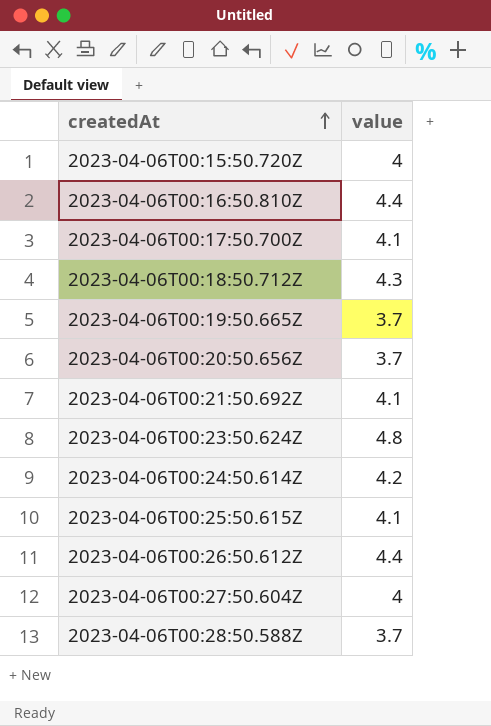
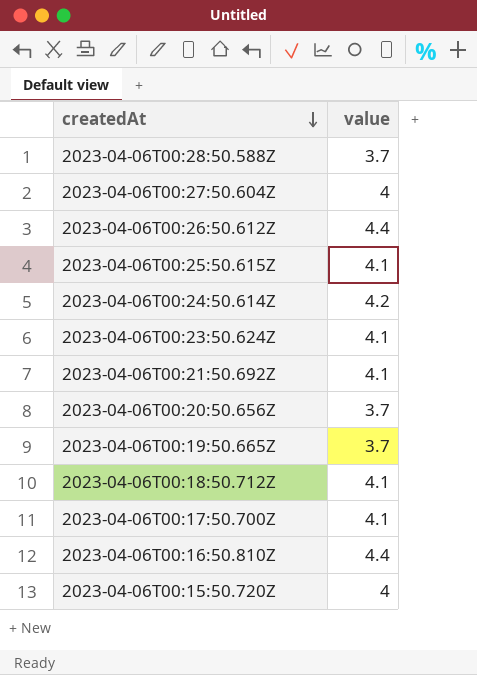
row order: createdAt ascending -> createdAt descending
2023-04-06T00:23:50.624Z | value: 4.8 -> 4.1
2023-04-06T00:18:50.712Z | value: 4.3 -> 4.1

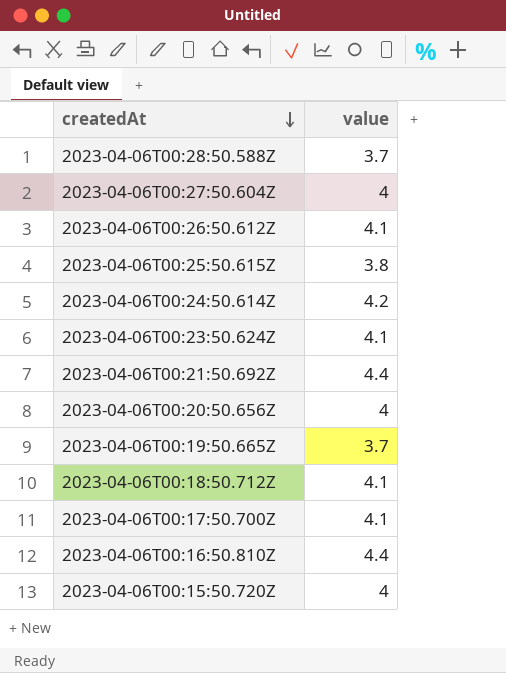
2023-04-06T00:26:50.612Z | value: 4.4 -> 4.1
2023-04-06T00:25:50.615Z | value: 4.1 -> 3.8
2023-04-06T00:21:50.692Z | value: 4.1 -> 4.4
2023-04-06T00:20:50.656Z | value: 3.7 -> 4

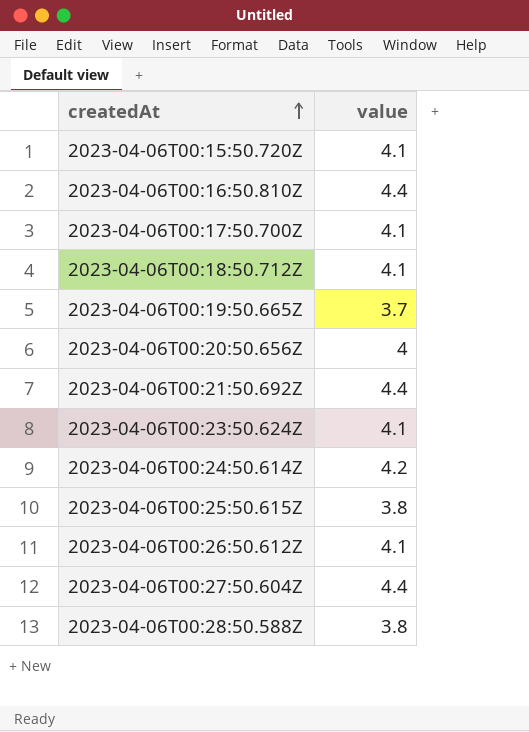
row order: createdAt descending -> createdAt ascending
2023-04-06T00:15:50.720Z | value: 4 -> 4.1
2023-04-06T00:27:50.604Z | value: 4 -> 4.4
2023-04-06T00:28:50.588Z | value: 3.7 -> 3.8

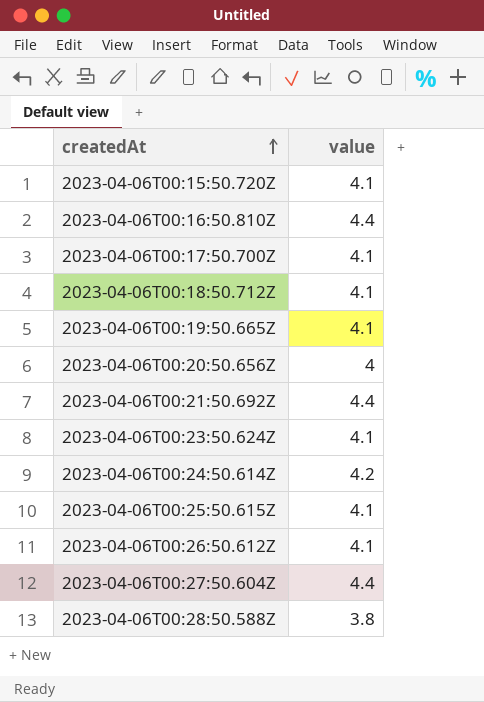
2023-04-06T00:19:50.665Z | value: 3.7 -> 4.1
2023-04-06T00:25:50.615Z | value: 3.8 -> 4.1

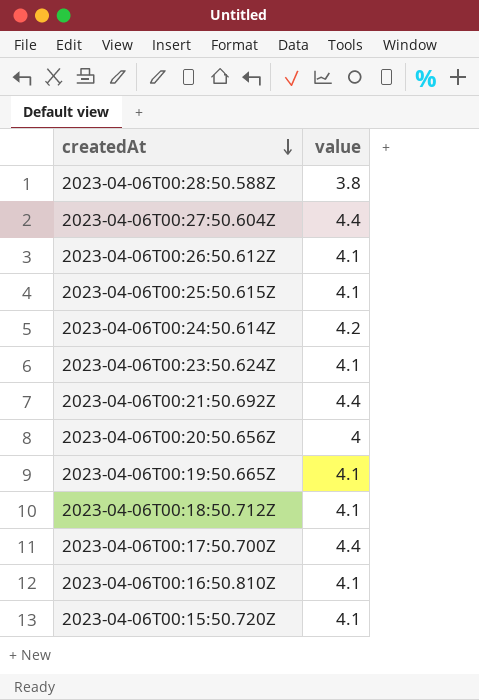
row order: createdAt ascending -> createdAt descending
2023-04-06T00:17:50.700Z | value: 4.1 -> 4.4
2023-04-06T00:16:50.810Z | value: 4.4 -> 4.1

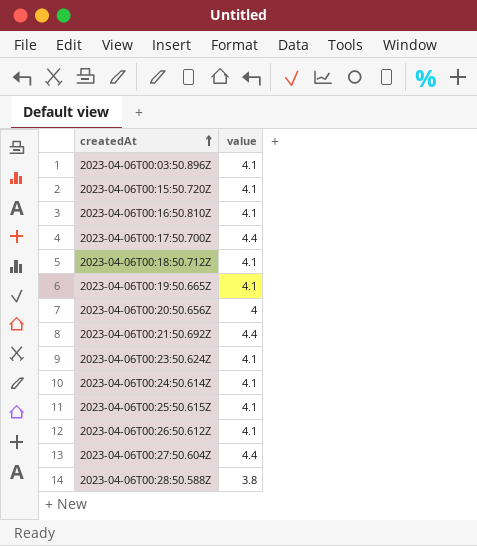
row order: createdAt descending -> createdAt ascending
row 2023-04-06T00:03:50.896Z: none -> 4.1
2023-04-06T00:24:50.614Z | value: 4.2 -> 4.1

